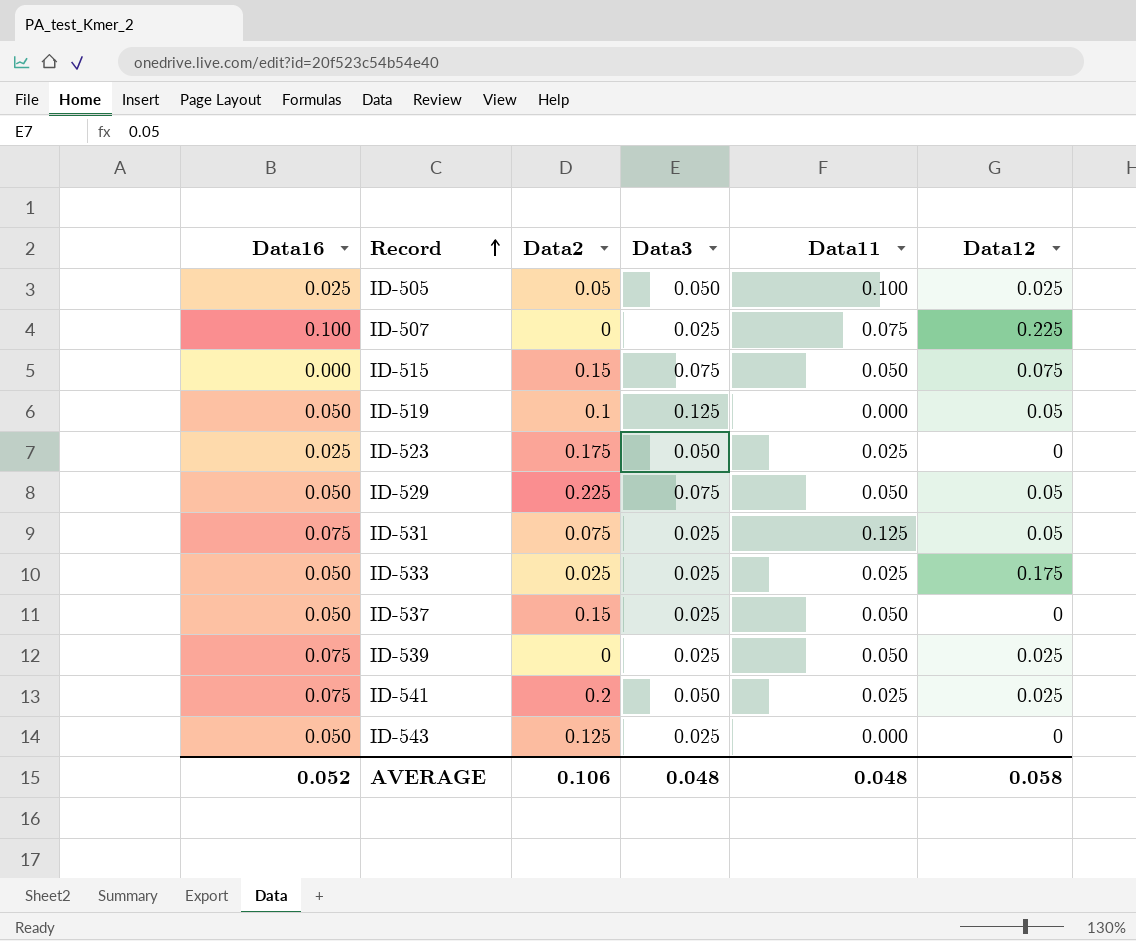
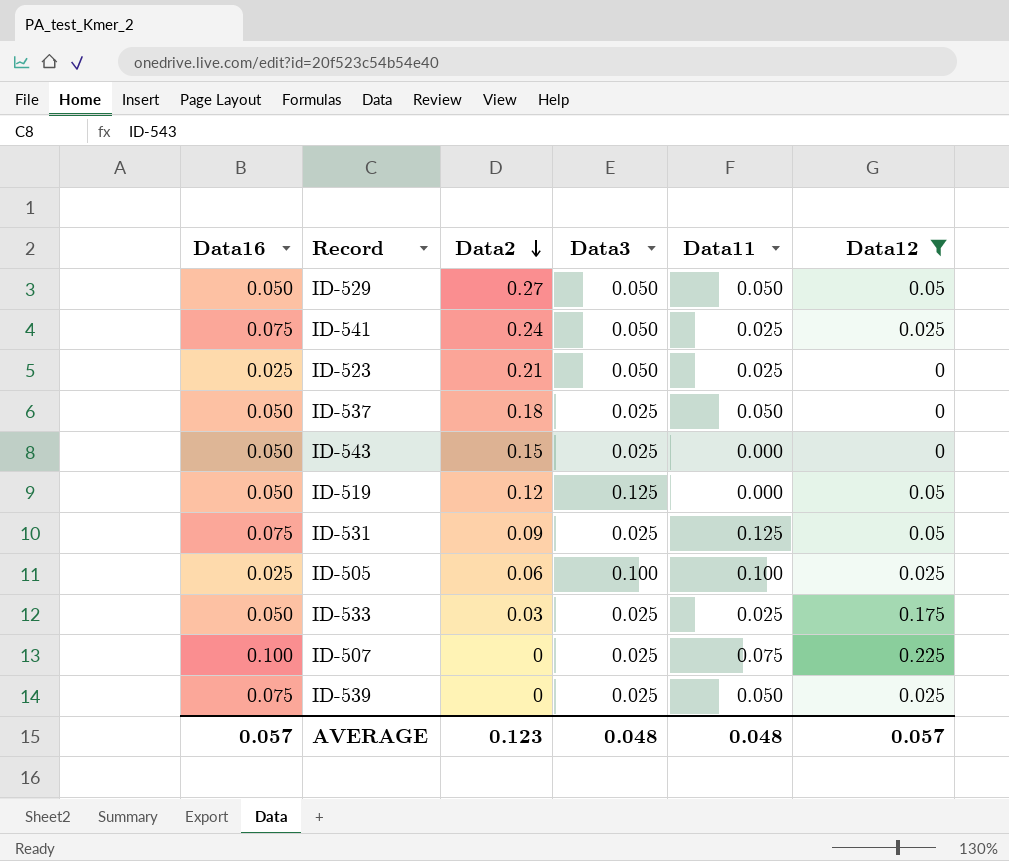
filter: none -> Data12 != 0.075
row order: Record ascending -> Data2 descending
ID-529 | Data2: 0.225 -> 0.27
ID-529 | Data3: 0.075 -> 0.050
ID-541 | Data2: 0.2 -> 0.24
ID-523 | Data2: 0.175 -> 0.21
ID-537 | Data2: 0.15 -> 0.18
ID-543 | Data2: 0.125 -> 0.15
ID-519 | Data2: 0.1 -> 0.12
ID-531 | Data2: 0.075 -> 0.09
ID-505 | Data2: 0.05 -> 0.06
ID-505 | Data3: 0.050 -> 0.100
ID-533 | Data2: 0.025 -> 0.03
AVERAGE | Data16: 0.052 -> 0.057
AVERAGE | Data2: 0.106 -> 0.123
AVERAGE | Data12: 0.058 -> 0.057

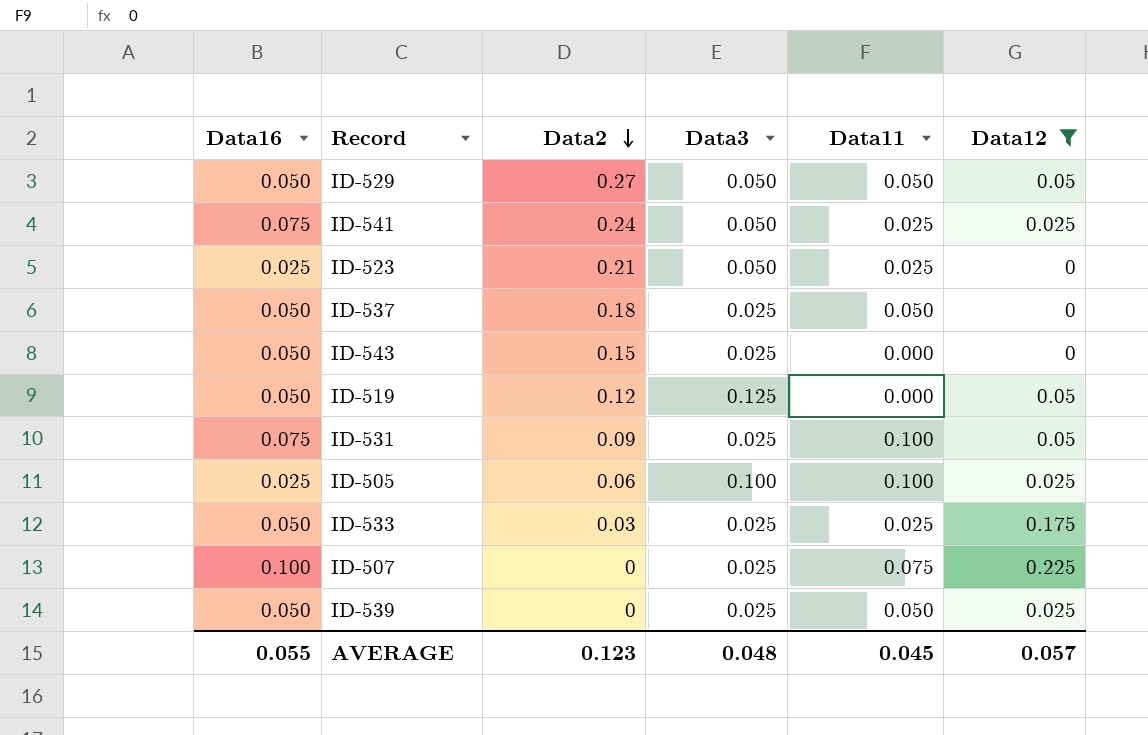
ID-531 | Data11: 0.125 -> 0.100
ID-539 | Data16: 0.075 -> 0.050
AVERAGE | Data16: 0.057 -> 0.055
AVERAGE | Data11: 0.048 -> 0.045

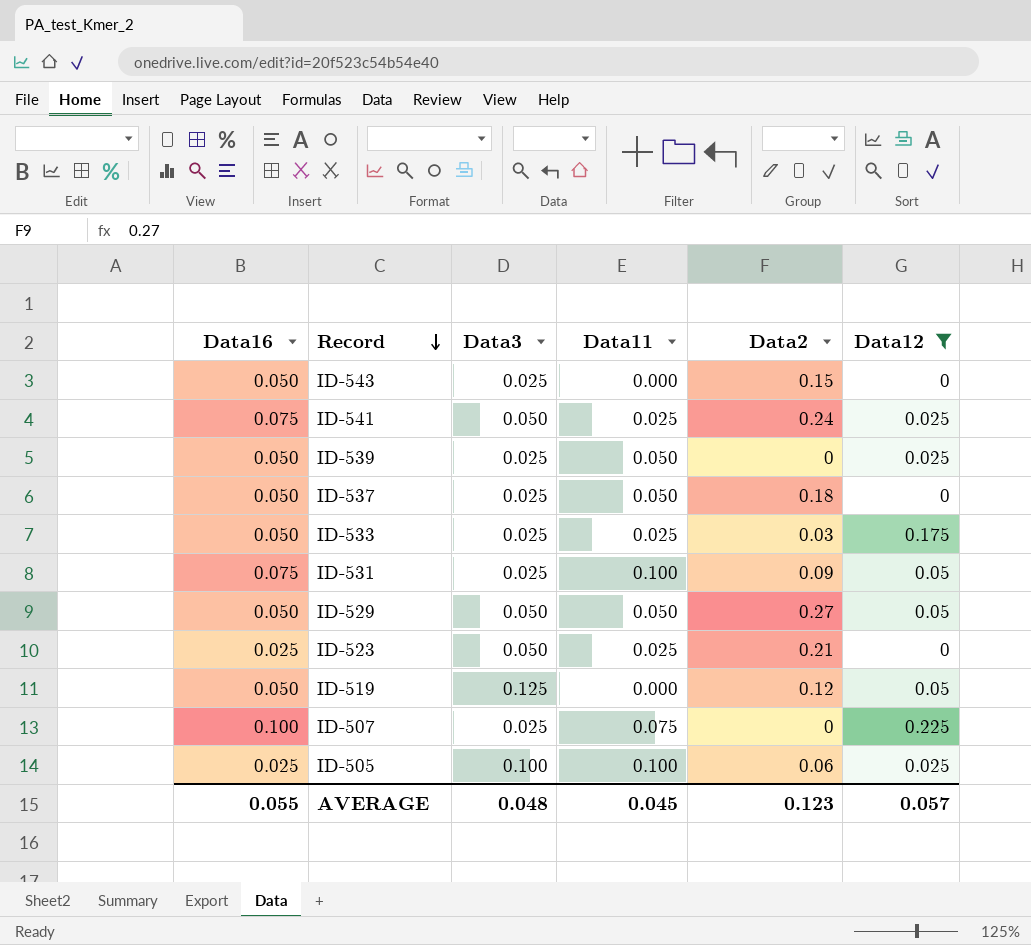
row order: Data2 descending -> Record descending
column Data2 | position: 3 -> 5

